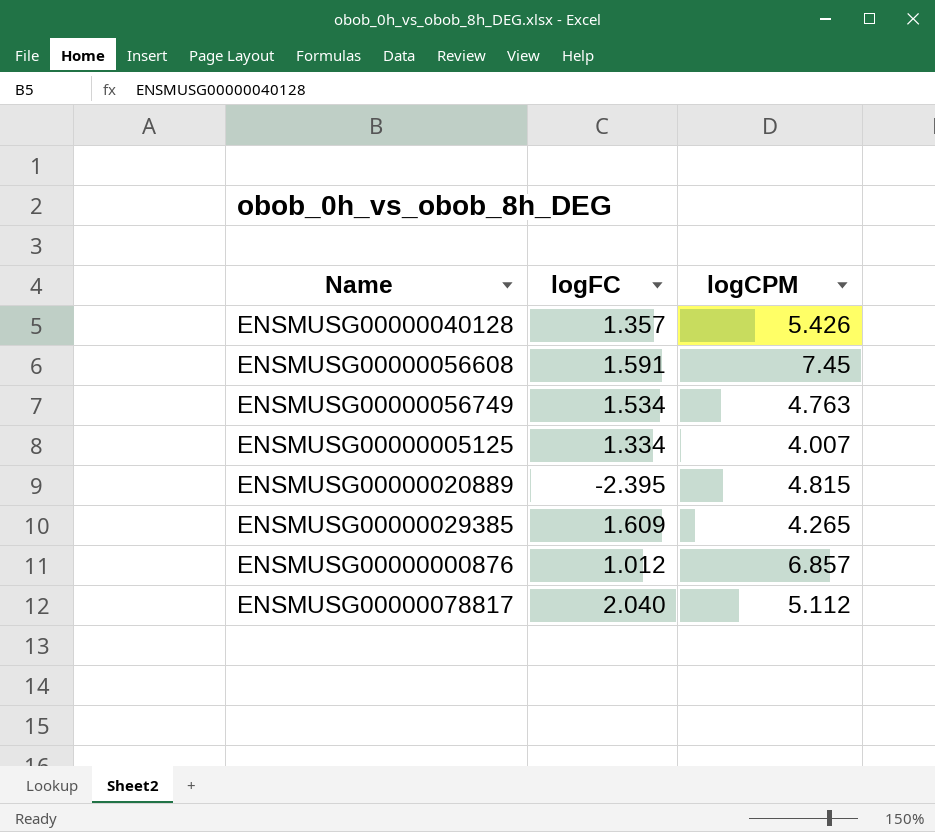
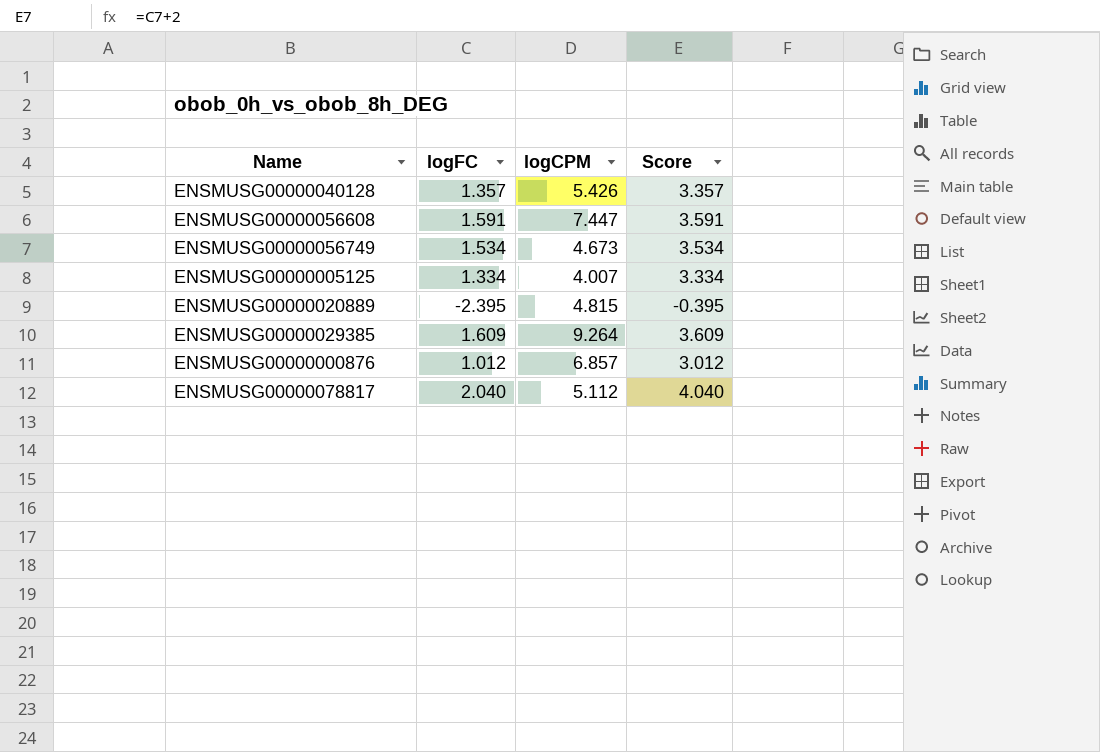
column Score | formula: none -> [logFC] + 2
ENSMUSG00000056608 | logCPM: 7.45 -> 7.447
ENSMUSG00000056749 | logCPM: 4.763 -> 4.673
ENSMUSG00000029385 | logCPM: 4.265 -> 9.264

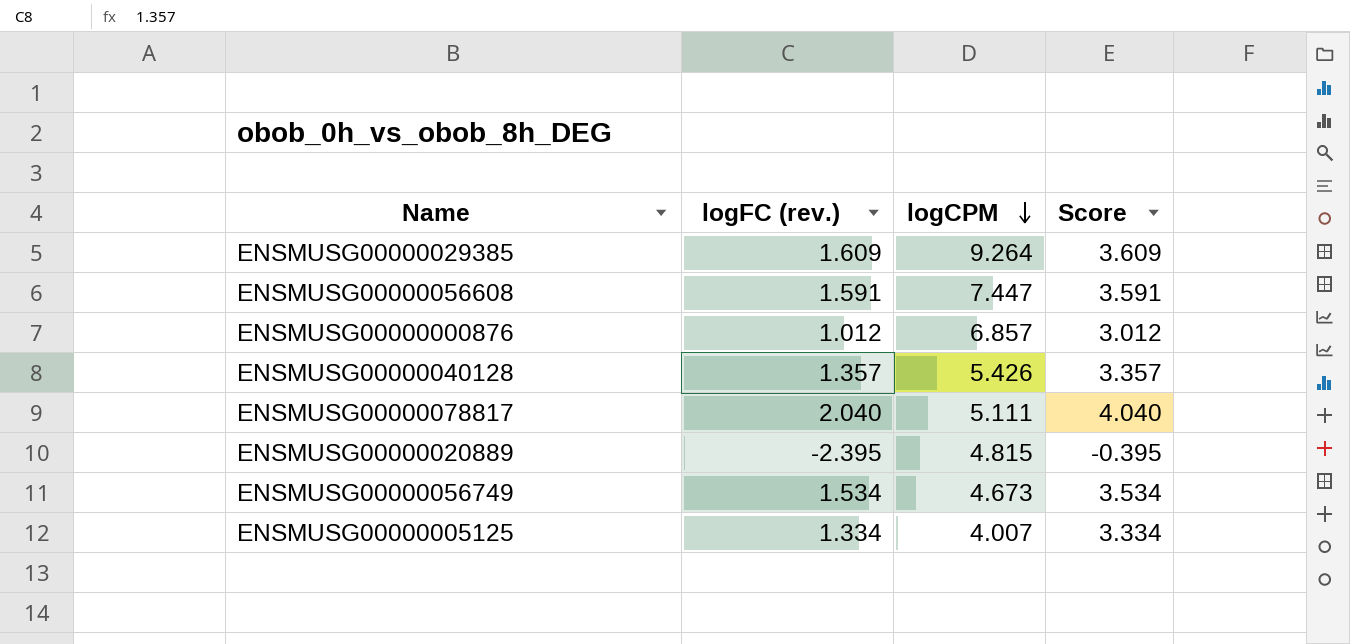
row order: none -> logCPM descending
column name: logFC -> logFC (rev.)
ENSMUSG00000078817 | logCPM: 5.112 -> 5.111

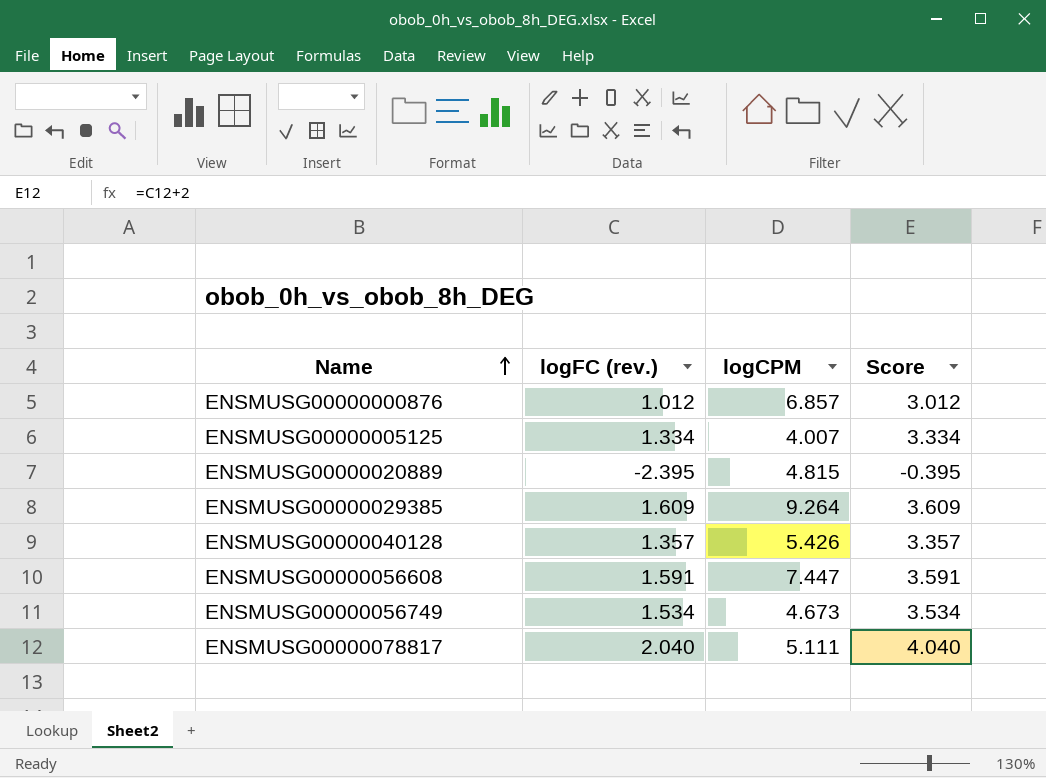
row order: logCPM descending -> Name ascending

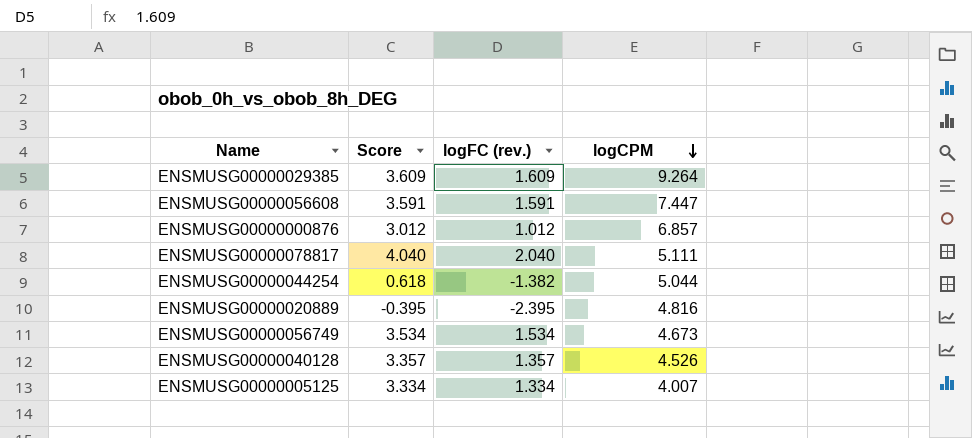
row order: Name ascending -> logCPM descending
column Score | position: 4 -> 2
row ENSMUSG00000044254: none -> 0.618 | -1.382 | 5.044
ENSMUSG00000020889 | logCPM: 4.815 -> 4.816
ENSMUSG00000040128 | logCPM: 5.426 -> 4.526

